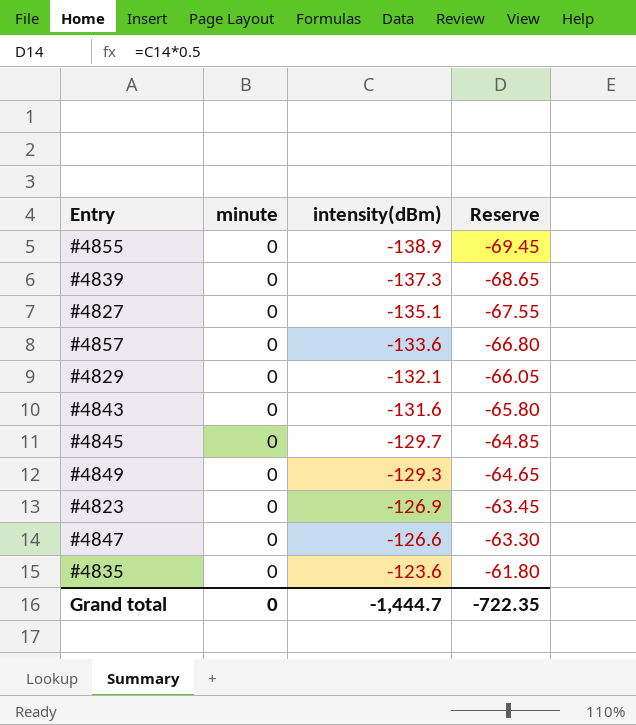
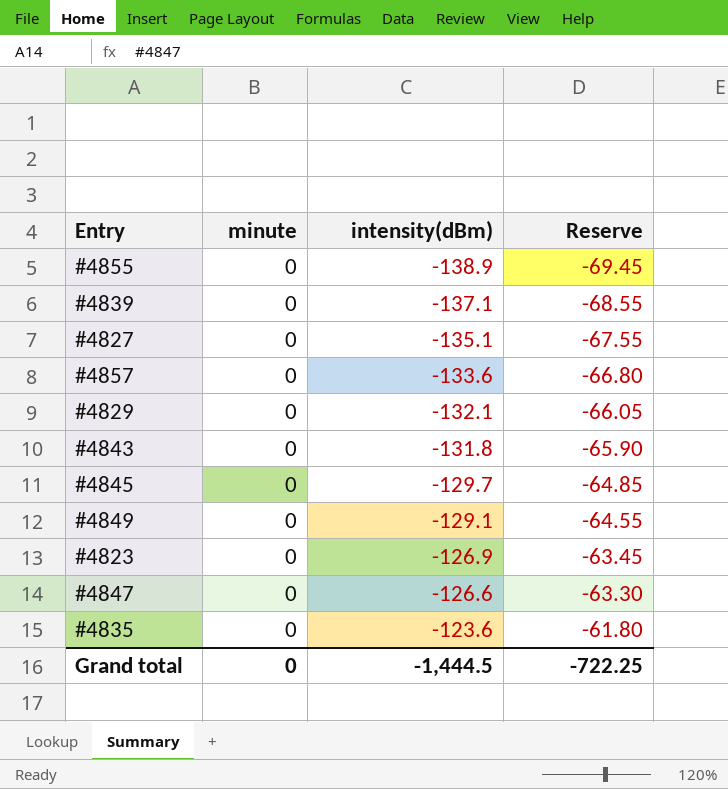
#4839 | intensity(dBm): -137.3 -> -137.1
#4839 | Reserve: -68.65 -> -68.55
#4843 | intensity(dBm): -131.6 -> -131.8
#4843 | Reserve: -65.80 -> -65.90
#4849 | intensity(dBm): -129.3 -> -129.1
#4849 | Reserve: -64.65 -> -64.55
Grand total | intensity(dBm): -1,444.7 -> -1,444.5
Grand total | Reserve: -722.35 -> -722.25

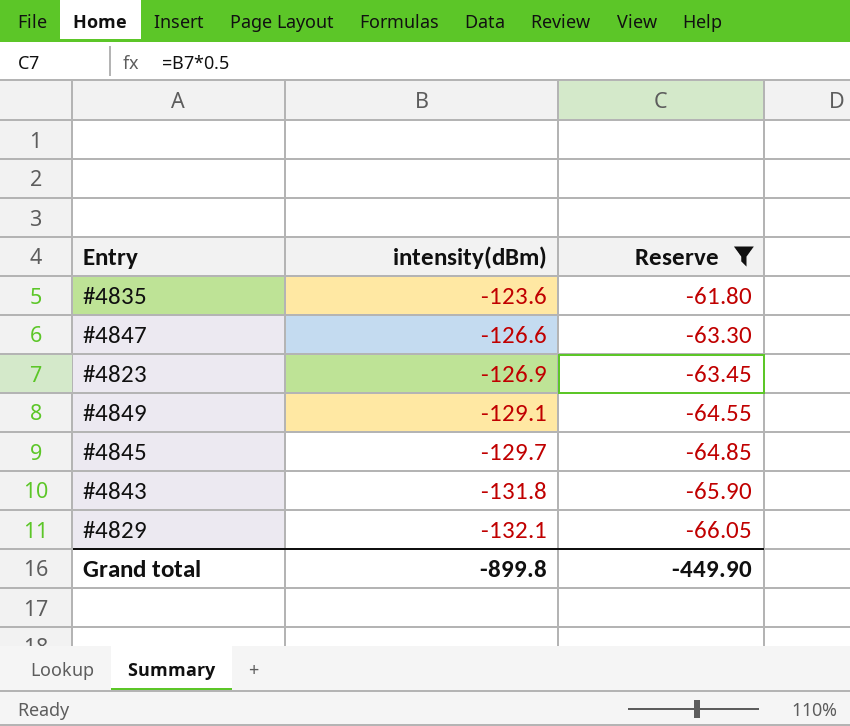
filter: none -> Reserve >= -66.05
row order: intensity(dBm) ascending -> intensity(dBm) descending
column minute | position: 2 -> none
Grand total | intensity(dBm): -1,444.5 -> -899.8
Grand total | Reserve: -722.25 -> -449.90

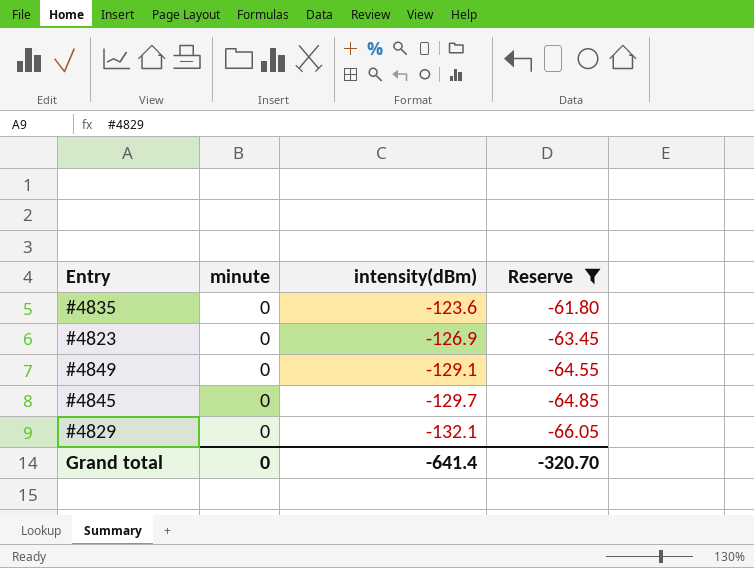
column minute | position: none -> 2
row #4847: -126.6 | -63.30 -> none
row #4843: -131.8 | -65.90 -> none
Grand total | intensity(dBm): -899.8 -> -641.4
Grand total | Reserve: -449.90 -> -320.70

